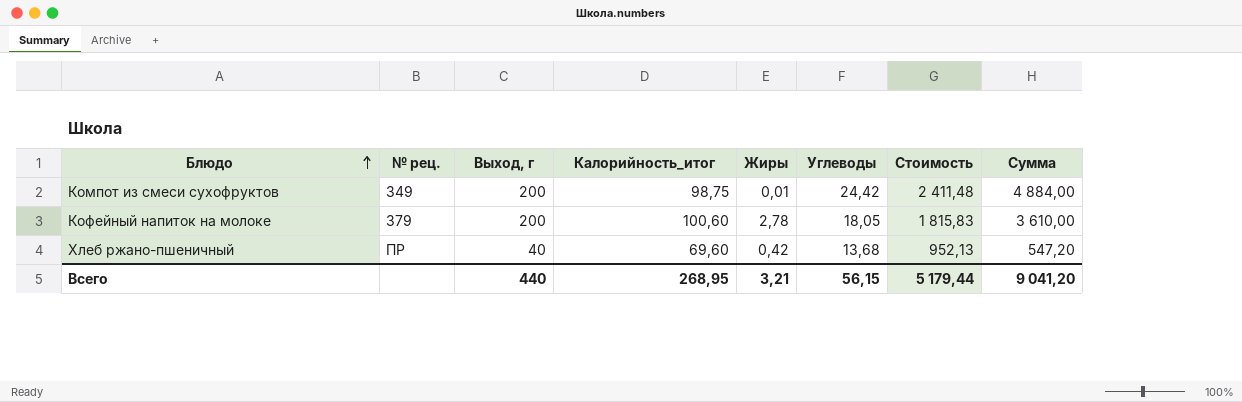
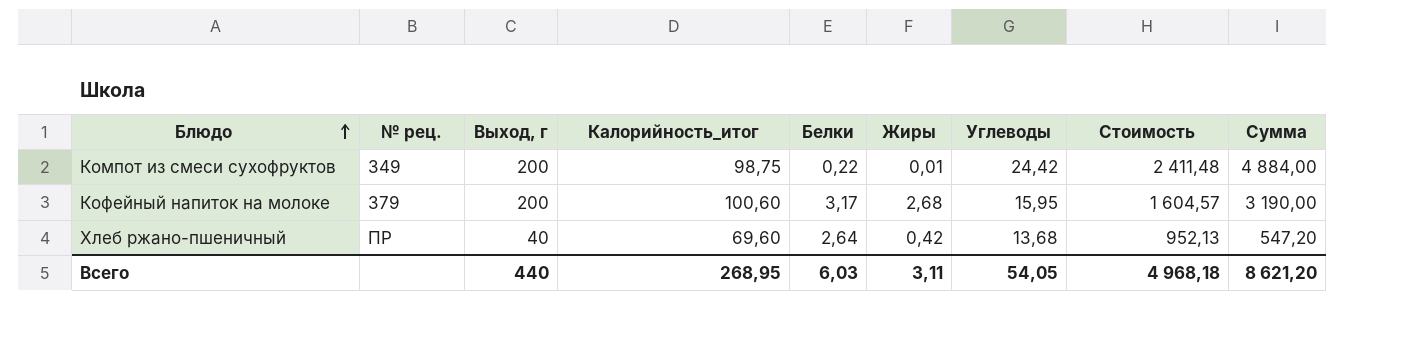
column Белки | position: none -> 5
Кофейный напиток на молоке | Жиры: 2,78 -> 2,68
Кофейный напиток на молоке | Углеводы: 18,05 -> 15,95
Кофейный напиток на молоке | Стоимость: 1 815,83 -> 1 604,57
Кофейный напиток на молоке | Сумма: 3 610,00 -> 3 190,00
Всего | Жиры: 3,21 -> 3,11
Всего | Углеводы: 56,15 -> 54,05
Всего | Стоимость: 5 179,44 -> 4 968,18
Всего | Сумма: 9 041,20 -> 8 621,20

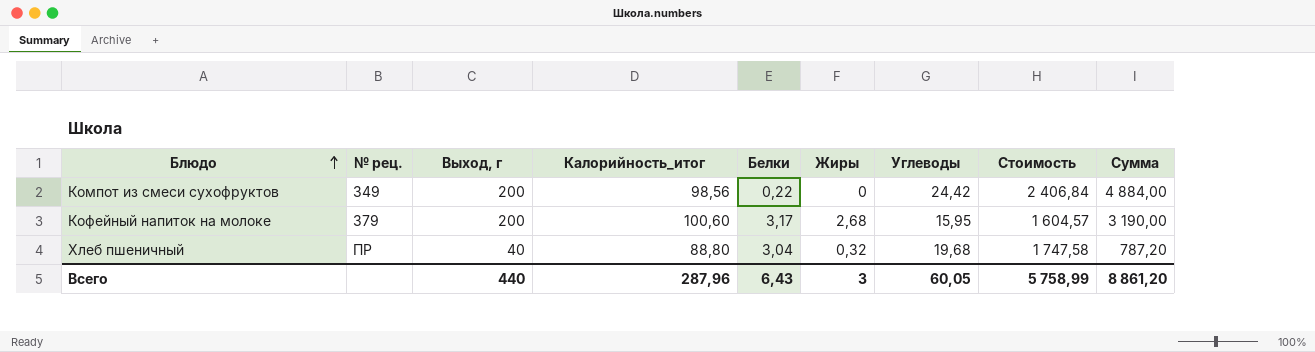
row Хлеб ржано-пшеничный: ПР | 40 | 69,60 | 2,64 | 0,42 | 13,68 | 952,13 | 547,20 -> none
Компот из смеси сухофруктов | Калорийность_итог: 98,75 -> 98,56
Компот из смеси сухофруктов | Жиры: 0,01 -> 0
Компот из смеси сухофруктов | Стоимость: 2 411,48 -> 2 406,84
row Хлеб пшеничный: none -> ПР | 40 | 88,80 | 3,04 | 0,32 | 19,68 | 1 747,58 | 787,20
Всего | Калорийность_итог: 268,95 -> 287,96
Всего | Белки: 6,03 -> 6,43
Всего | Жиры: 3,11 -> 3
Всего | Углеводы: 54,05 -> 60,05
Всего | Стоимость: 4 968,18 -> 5 758,99
Всего | Сумма: 8 621,20 -> 8 861,20

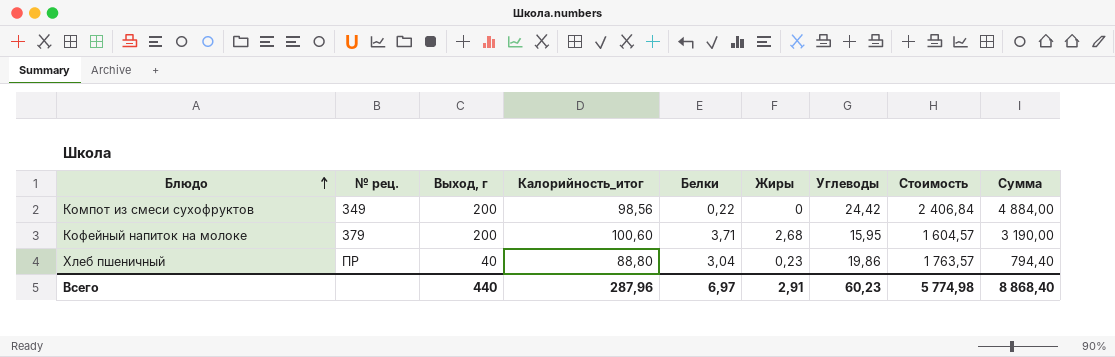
Кофейный напиток на молоке | Белки: 3,17 -> 3,71
Хлеб пшеничный | Жиры: 0,32 -> 0,23
Хлеб пшеничный | Углеводы: 19,68 -> 19,86
Хлеб пшеничный | Стоимость: 1 747,58 -> 1 763,57
Хлеб пшеничный | Сумма: 787,20 -> 794,40
Всего | Белки: 6,43 -> 6,97
Всего | Жиры: 3 -> 2,91
Всего | Углеводы: 60,05 -> 60,23
Всего | Стоимость: 5 758,99 -> 5 774,98
Всего | Сумма: 8 861,20 -> 8 868,40

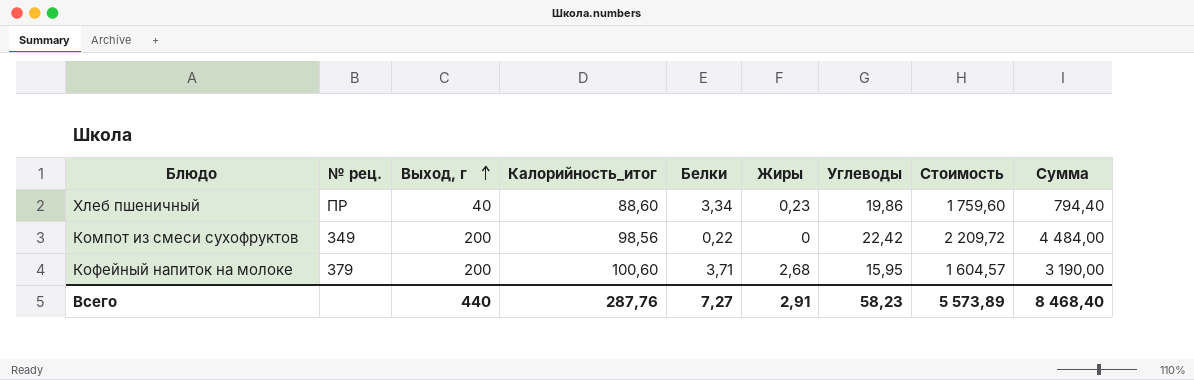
row order: Блюдо ascending -> Выход, г ascending
Хлеб пшеничный | Калорийность_итог: 88,80 -> 88,60
Хлеб пшеничный | Белки: 3,04 -> 3,34
Хлеб пшеничный | Стоимость: 1 763,57 -> 1 759,60
Компот из смеси сухофруктов | Углеводы: 24,42 -> 22,42
Компот из смеси сухофруктов | Стоимость: 2 406,84 -> 2 209,72
Компот из смеси сухофруктов | Сумма: 4 884,00 -> 4 484,00
Всего | Калорийность_итог: 287,96 -> 287,76
Всего | Белки: 6,97 -> 7,27
Всего | Углеводы: 60,23 -> 58,23
Всего | Стоимость: 5 774,98 -> 5 573,89
Всего | Сумма: 8 868,40 -> 8 468,40

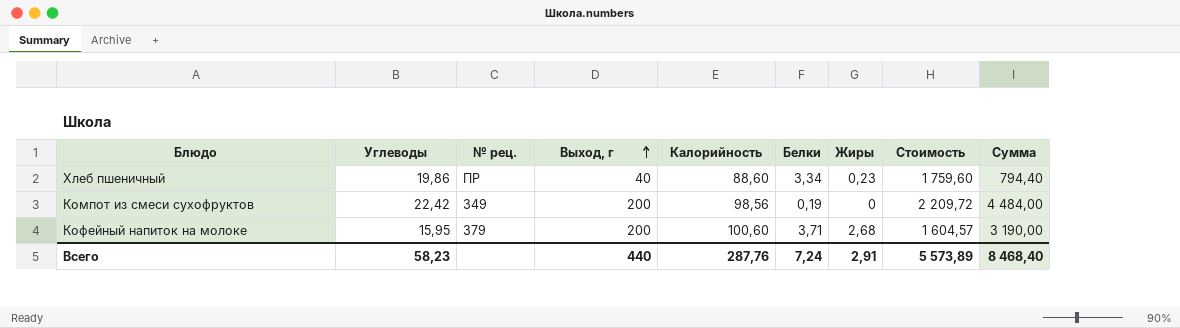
column Углеводы | position: 7 -> 2
column name: Калорийность_итог -> Калорийность
Компот из смеси сухофруктов | Белки: 0,22 -> 0,19
Всего | Белки: 7,27 -> 7,24

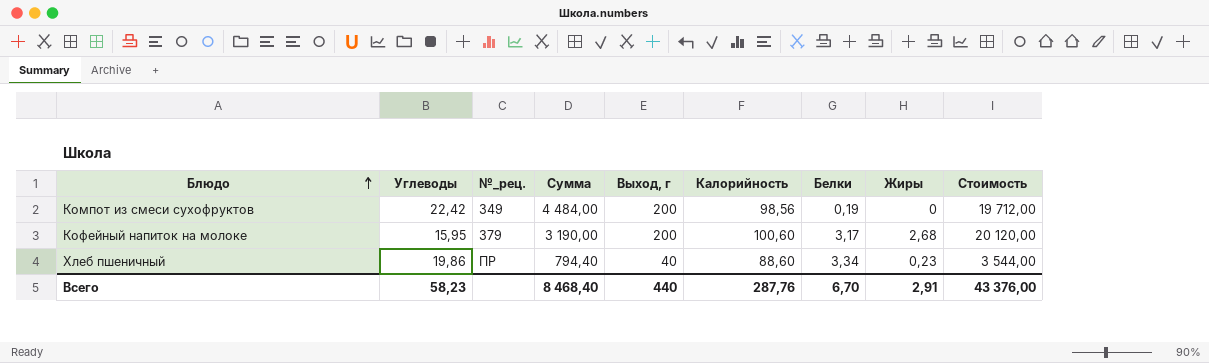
row order: Выход, г ascending -> Блюдо ascending
column name: № рец. -> №_рец.
column Сумма | position: 9 -> 4
column Стоимость | formula: [Углеводы] * [Калорийность] -> [Выход, г] * [Калорийность]
Кофейный напиток на молоке | Белки: 3,71 -> 3,17
Всего | Белки: 7,24 -> 6,70
Всего | Стоимость: 5 573,89 -> 43 376,00

